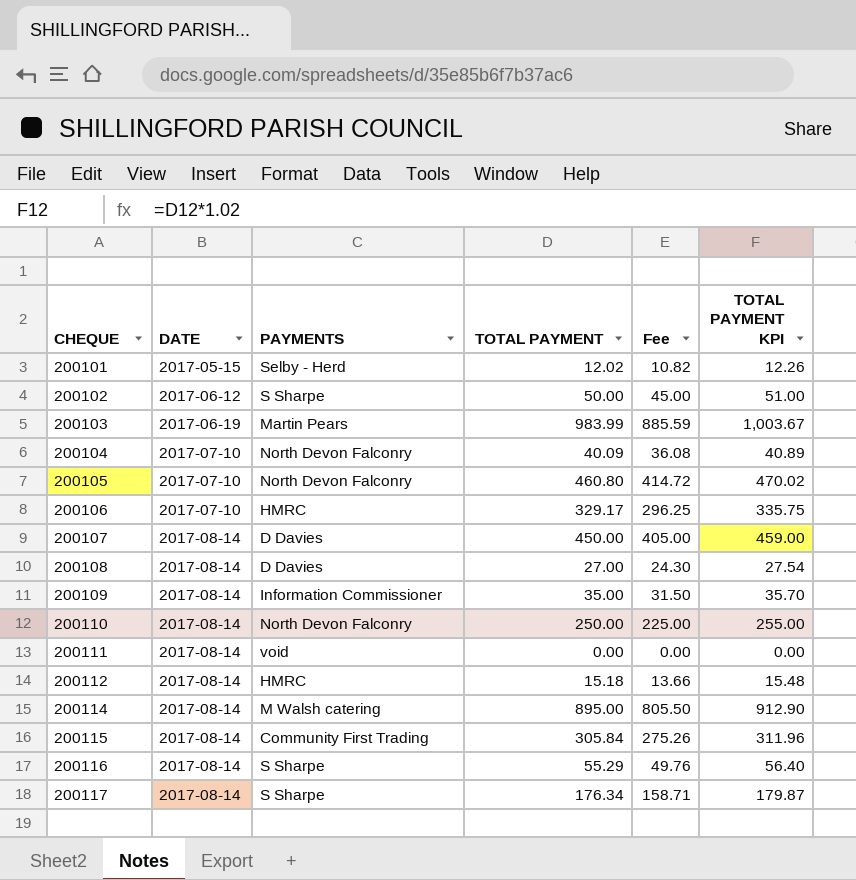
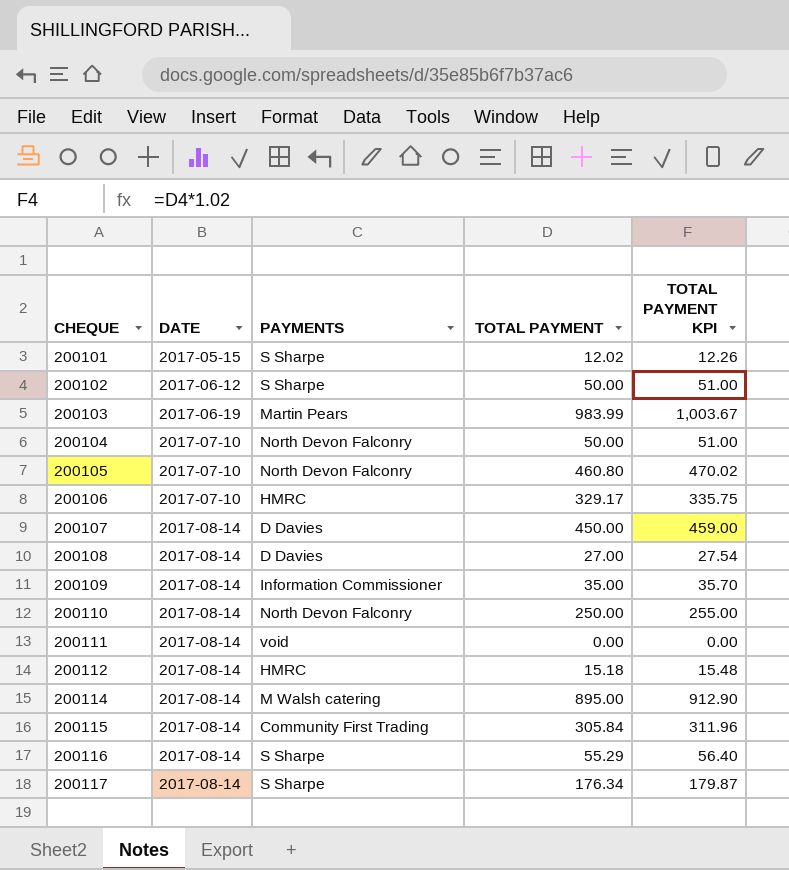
column Fee | formula: [TOTAL PAYMENT] * 0.9 -> none
200101 | PAYMENTS: Selby - Herd -> S Sharpe
200104 | TOTAL PAYMENT: 40.09 -> 50.00
200104 | TOTAL PAYMENT KPI: 40.89 -> 51.00

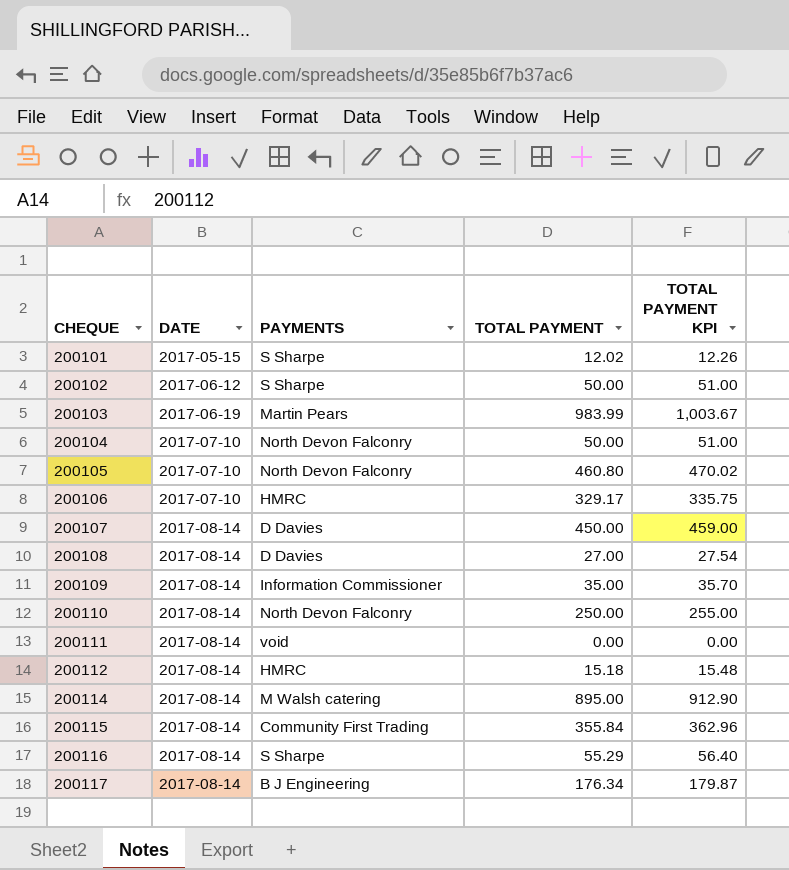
200115 | TOTAL PAYMENT: 305.84 -> 355.84
200115 | TOTAL PAYMENT KPI: 311.96 -> 362.96
200117 | PAYMENTS: S Sharpe -> B J Engineering

